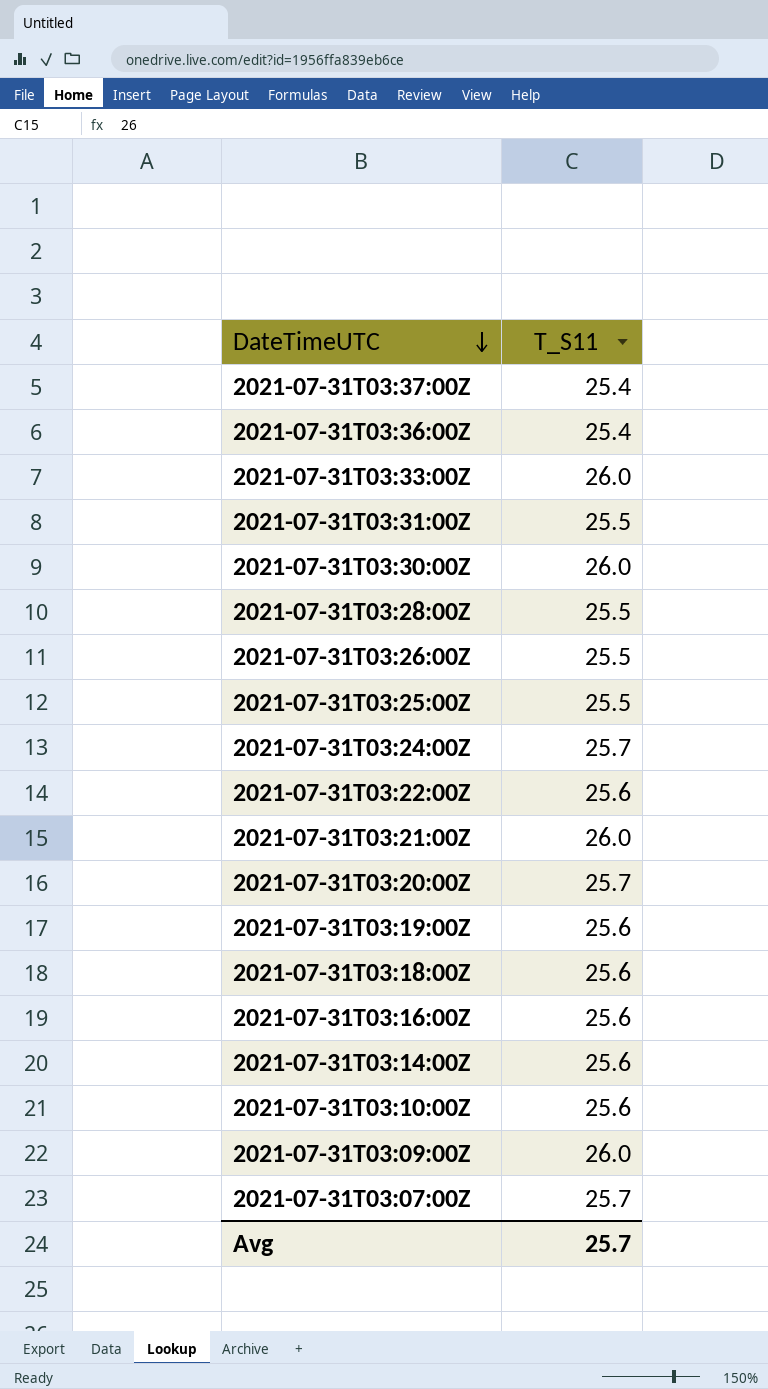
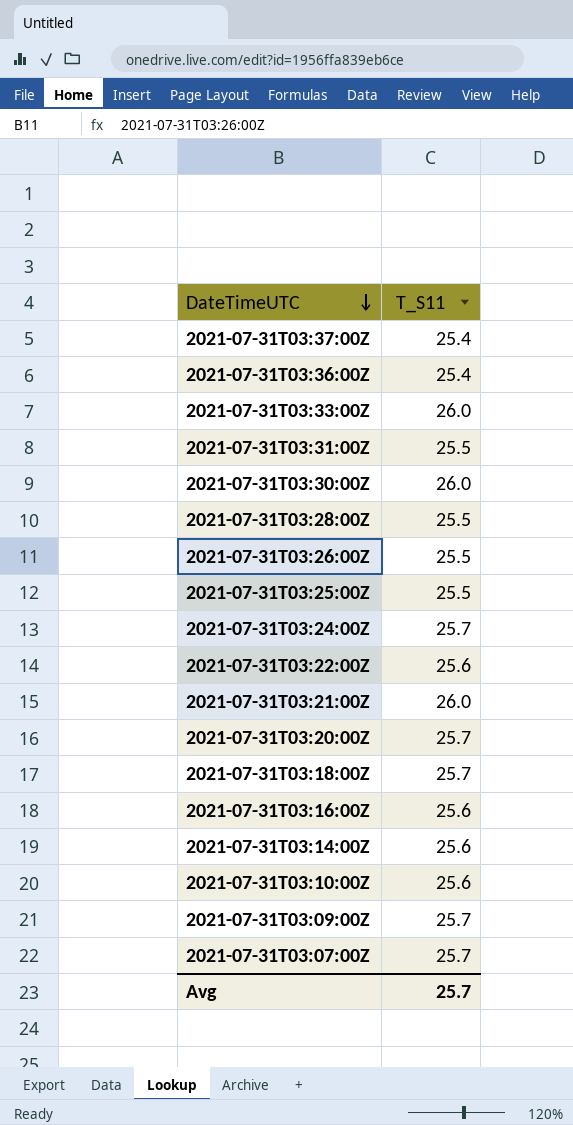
row 2021-07-31T03:19:00Z: 25.6 -> none
2021-07-31T03:18:00Z | T_S11: 25.6 -> 25.7
2021-07-31T03:09:00Z | T_S11: 26.0 -> 25.7

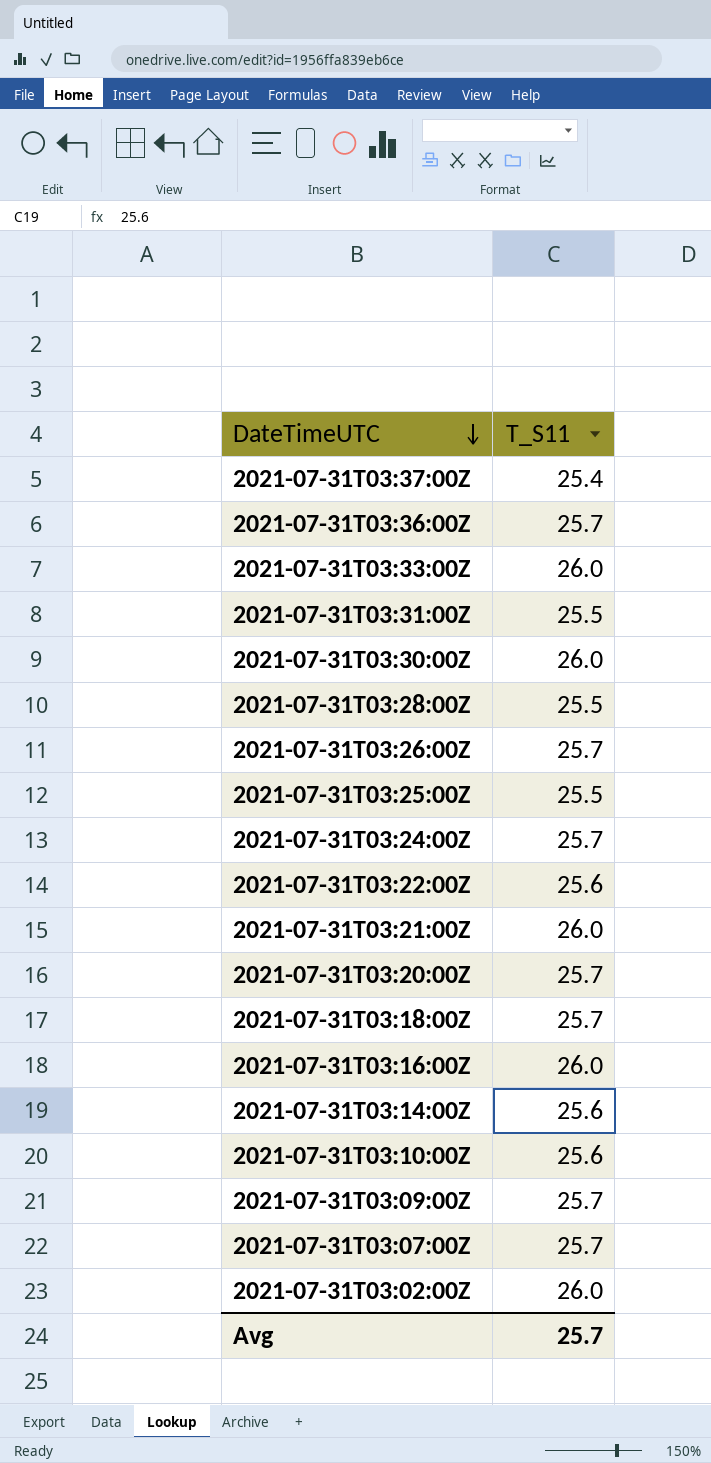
2021-07-31T03:36:00Z | T_S11: 25.4 -> 25.7
2021-07-31T03:26:00Z | T_S11: 25.5 -> 25.7
2021-07-31T03:16:00Z | T_S11: 25.6 -> 26.0
row 2021-07-31T03:02:00Z: none -> 26.0

